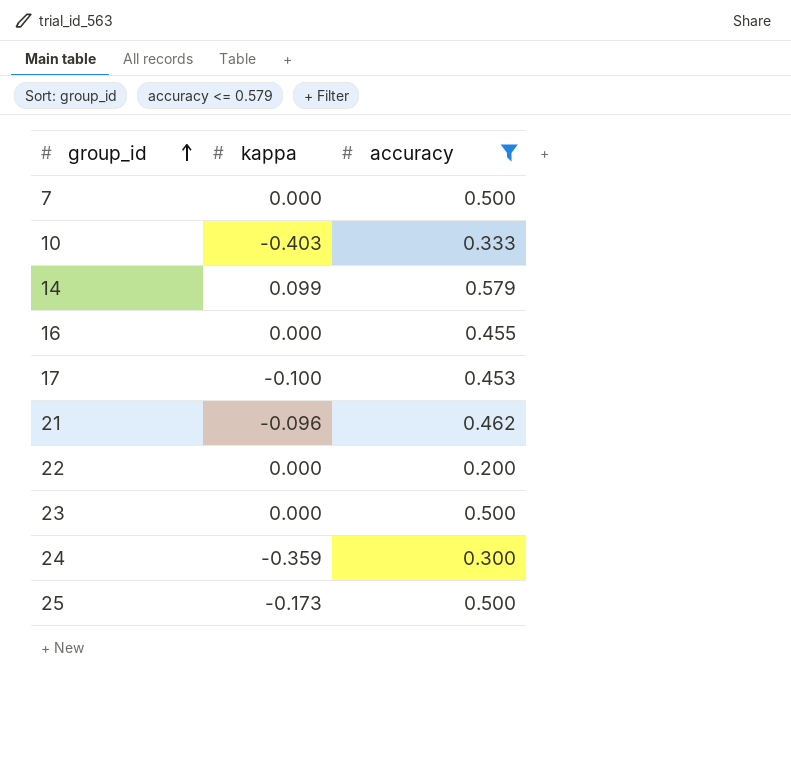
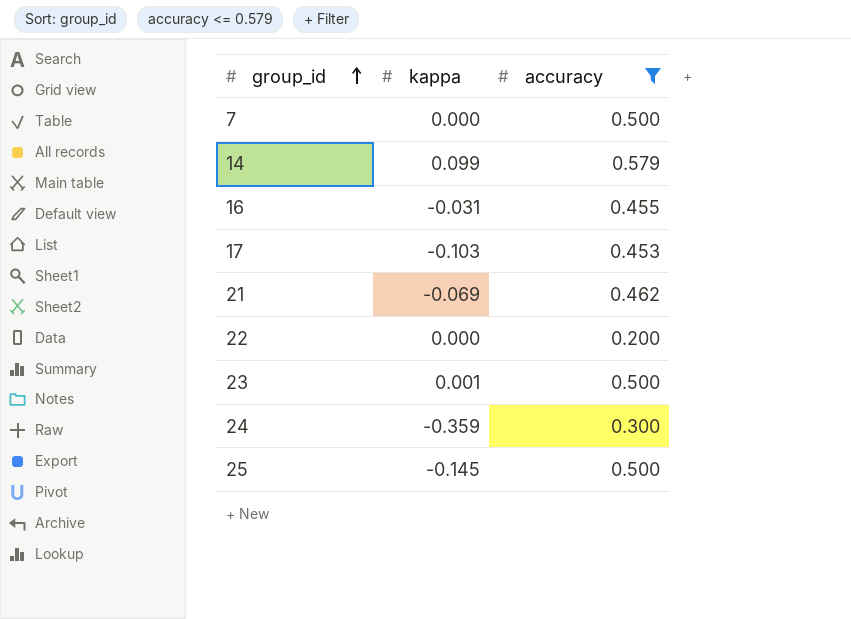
row 10: -0.403 | 0.333 -> none
16 | kappa: 0.000 -> -0.031
17 | kappa: -0.100 -> -0.103
21 | kappa: -0.096 -> -0.069
23 | kappa: 0.000 -> 0.001
25 | kappa: -0.173 -> -0.145

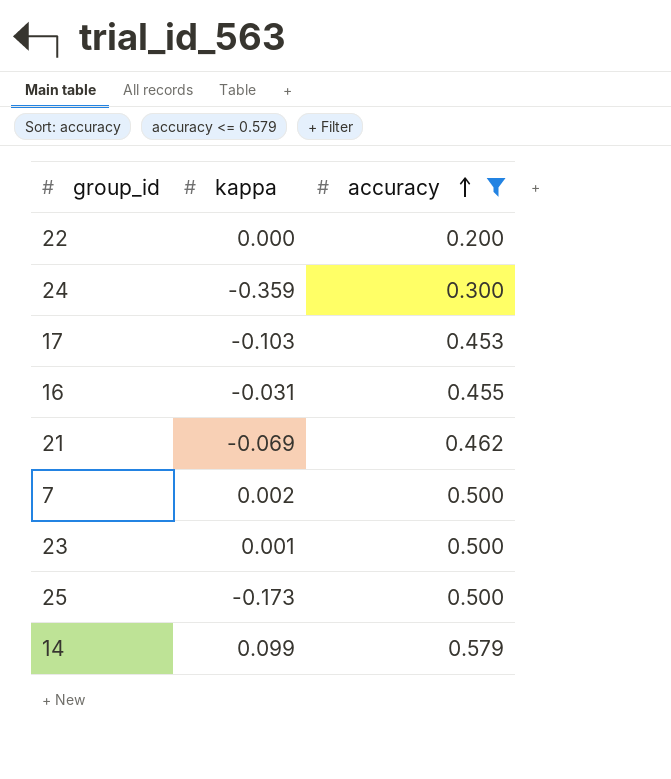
row order: group_id ascending -> accuracy ascending
7 | kappa: 0.000 -> 0.002
25 | kappa: -0.145 -> -0.173

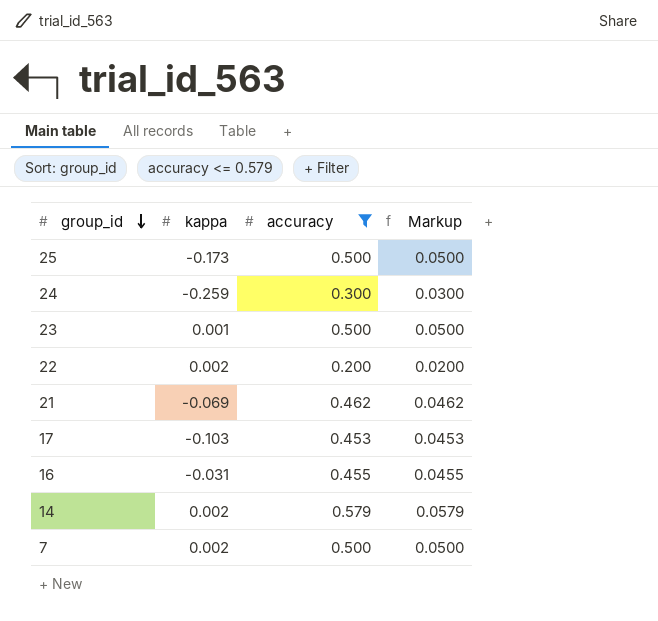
row order: accuracy ascending -> group_id descending
column Markup | formula: none -> [accuracy] * 0.1
24 | kappa: -0.359 -> -0.259
22 | kappa: 0.000 -> 0.002
14 | kappa: 0.099 -> 0.002

